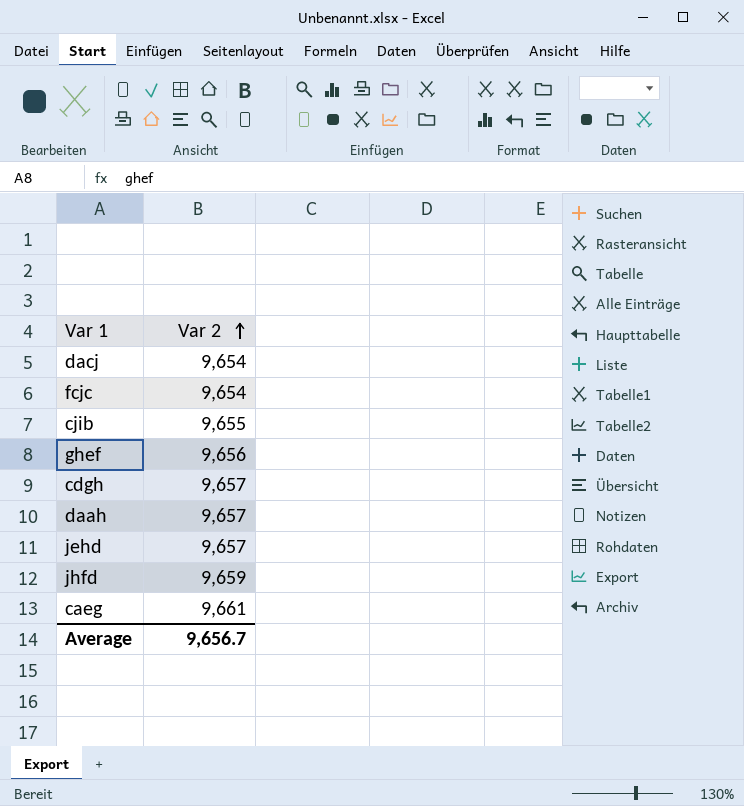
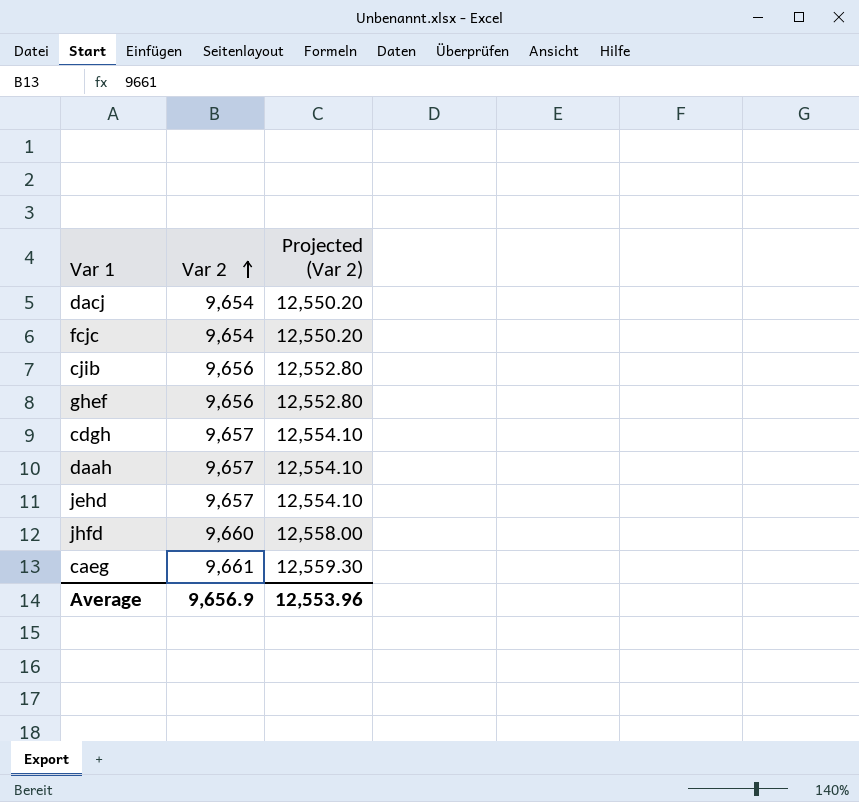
column Projected (Var 2) | formula: none -> [Var 2] * 1.3
cjib | Var 2: 9,655 -> 9,656
jhfd | Var 2: 9,659 -> 9,660
Average | Var 2: 9,656.7 -> 9,656.9

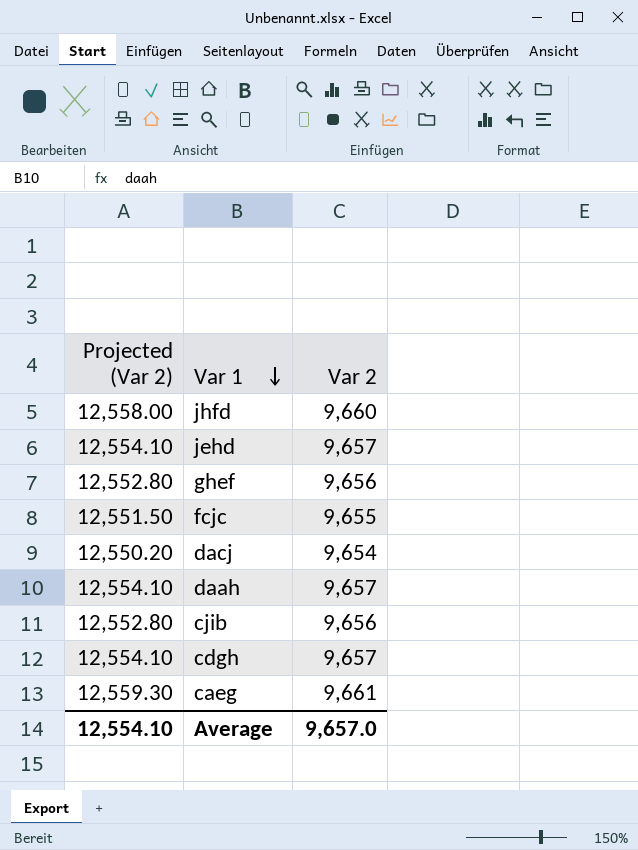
row order: Var 2 ascending -> Var 1 descending
column Projected (Var 2) | position: 3 -> 1
fcjc | Projected (Var 2): 12,550.20 -> 12,551.50
fcjc | Var 2: 9,654 -> 9,655
Average | Projected (Var 2): 12,553.96 -> 12,554.10
Average | Var 2: 9,656.9 -> 9,657.0

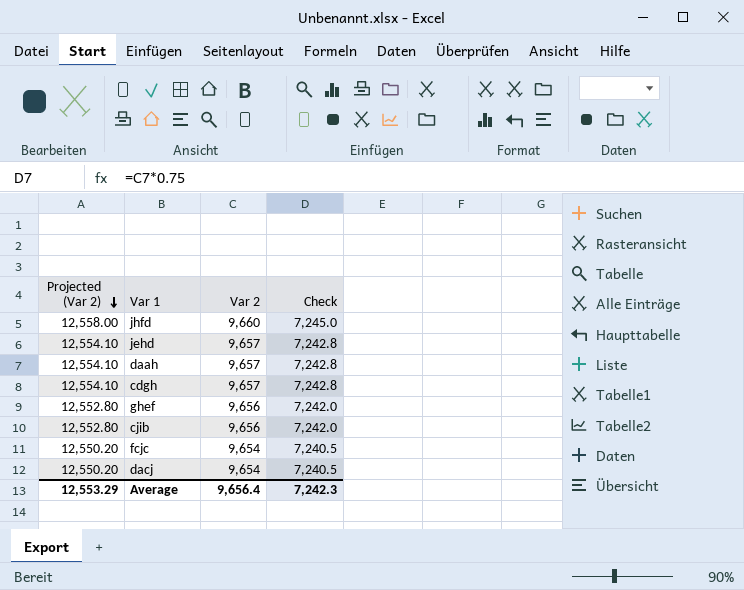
row order: Var 1 descending -> Projected (Var 2) descending
column Check | formula: none -> [Var 2] * 0.75
row caeg: 12,559.30 | 9,661 -> none
fcjc | Projected (Var 2): 12,551.50 -> 12,550.20
fcjc | Var 2: 9,655 -> 9,654
Average | Projected (Var 2): 12,554.10 -> 12,553.29
Average | Var 2: 9,657.0 -> 9,656.4

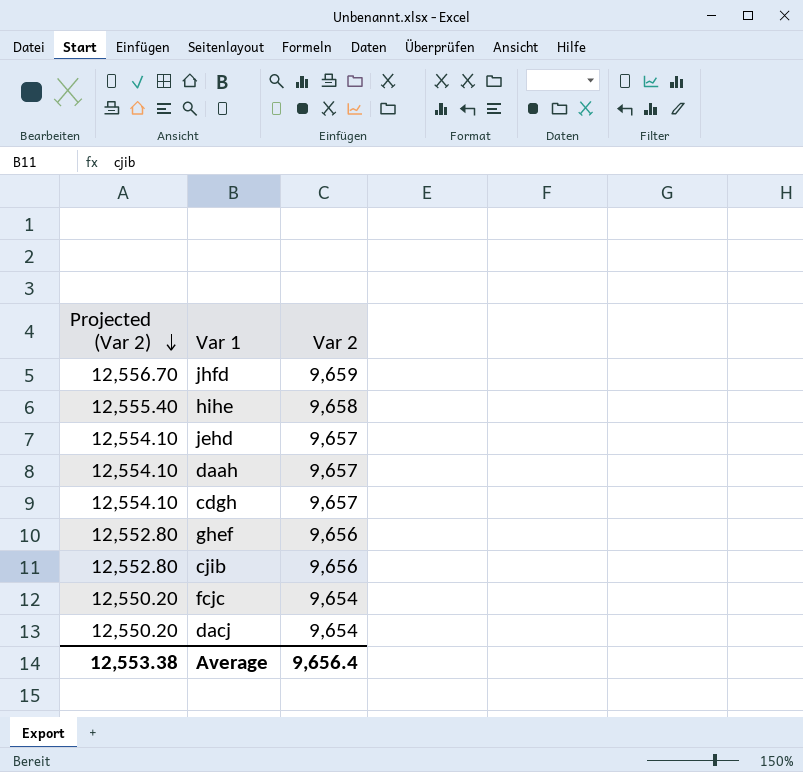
column Check | formula: [Var 2] * 0.75 -> none
jhfd | Projected (Var 2): 12,558.00 -> 12,556.70
jhfd | Var 2: 9,660 -> 9,659
row hihe: none -> 12,555.40 | 9,658
Average | Projected (Var 2): 12,553.29 -> 12,553.38

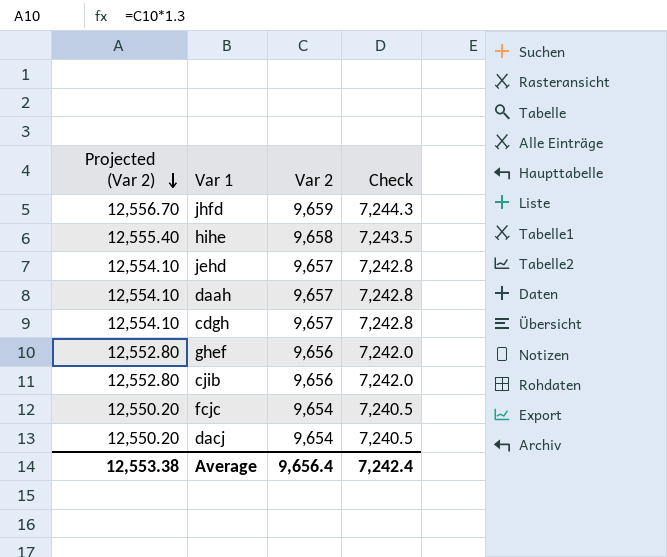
column Check | formula: none -> [Var 2] * 0.75

